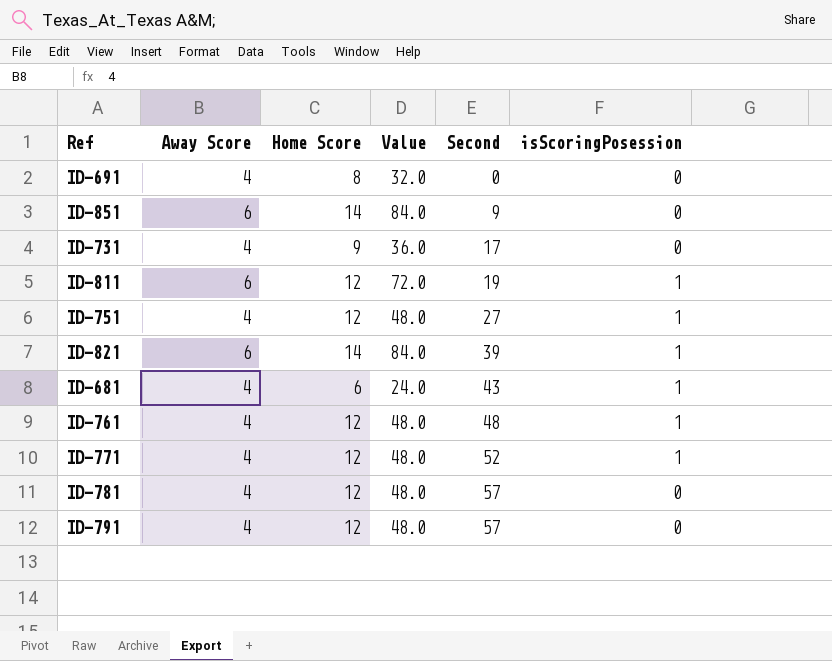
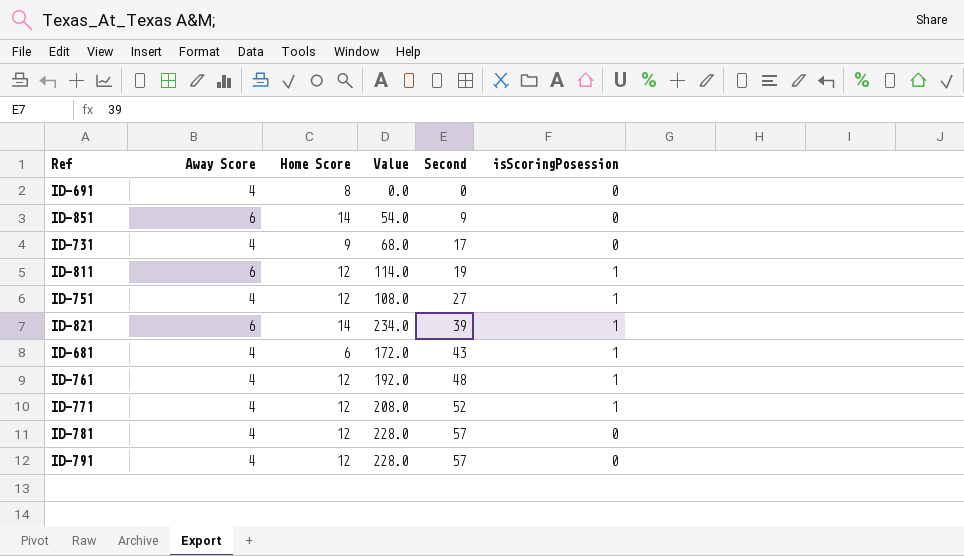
column Value | formula: [Away Score] * [Home Score] -> [Away Score] * [Second]

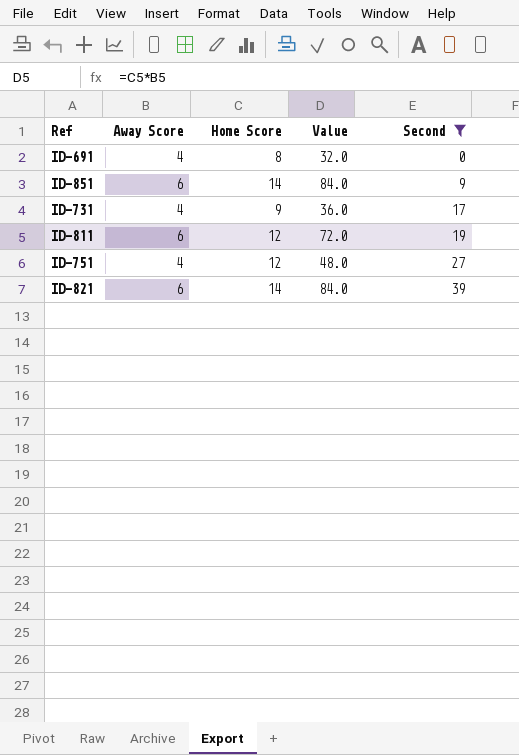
filter: none -> Second <= 39
column isScoringPosession | position: 6 -> none
column Value | formula: [Away Score] * [Second] -> [Away Score] * [Home Score]

